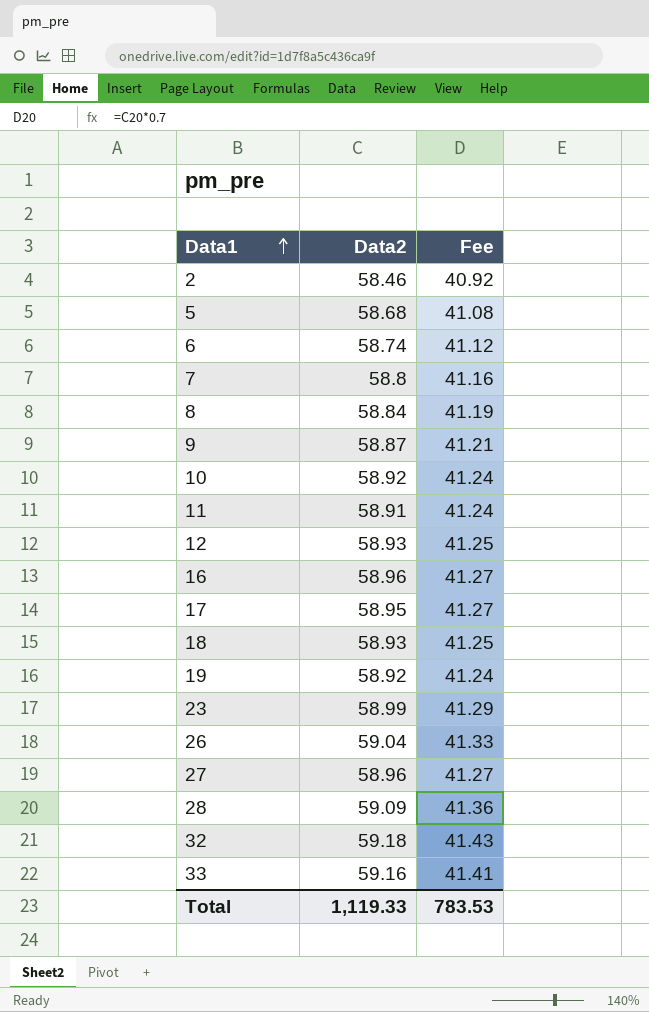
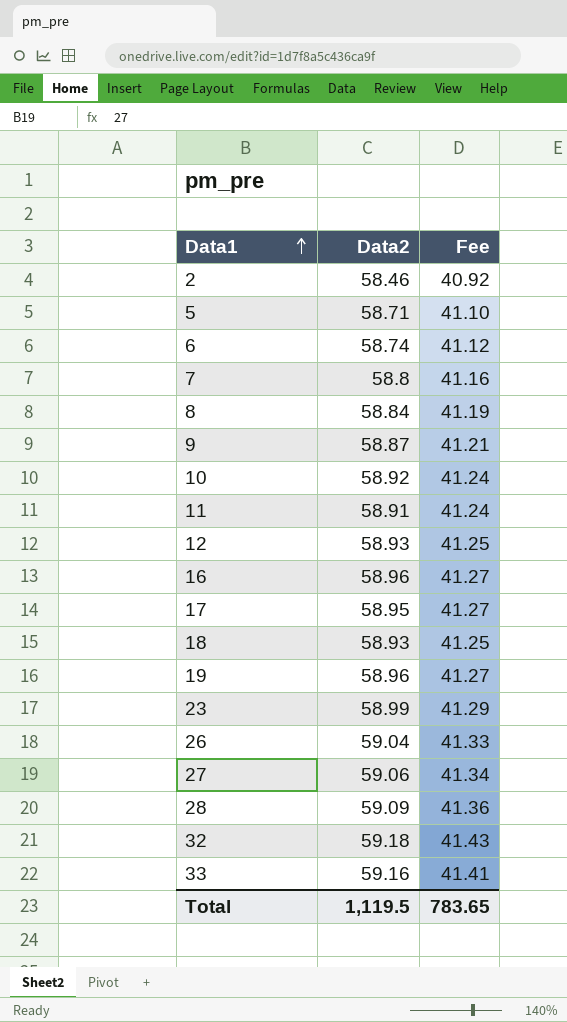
5 | Data2: 58.68 -> 58.71
5 | Fee: 41.08 -> 41.10
19 | Data2: 58.92 -> 58.96
19 | Fee: 41.24 -> 41.27
27 | Data2: 58.96 -> 59.06
27 | Fee: 41.27 -> 41.34
Total | Data2: 1,119.33 -> 1,119.5
Total | Fee: 783.53 -> 783.65

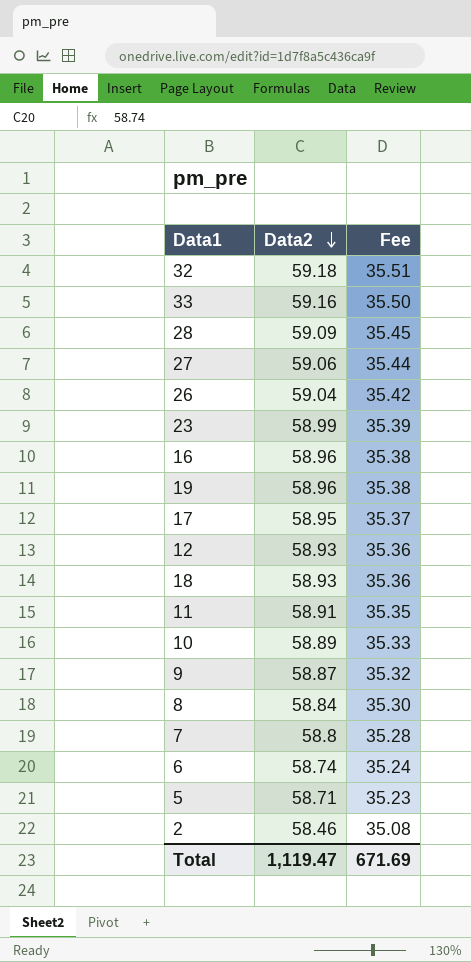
row order: Data1 ascending -> Data2 descending
column Fee | formula: [Data2] * 0.7 -> [Data2] * 0.6
10 | Data2: 58.92 -> 58.89
Total | Data2: 1,119.5 -> 1,119.47
Total | Fee: 783.65 -> 671.69

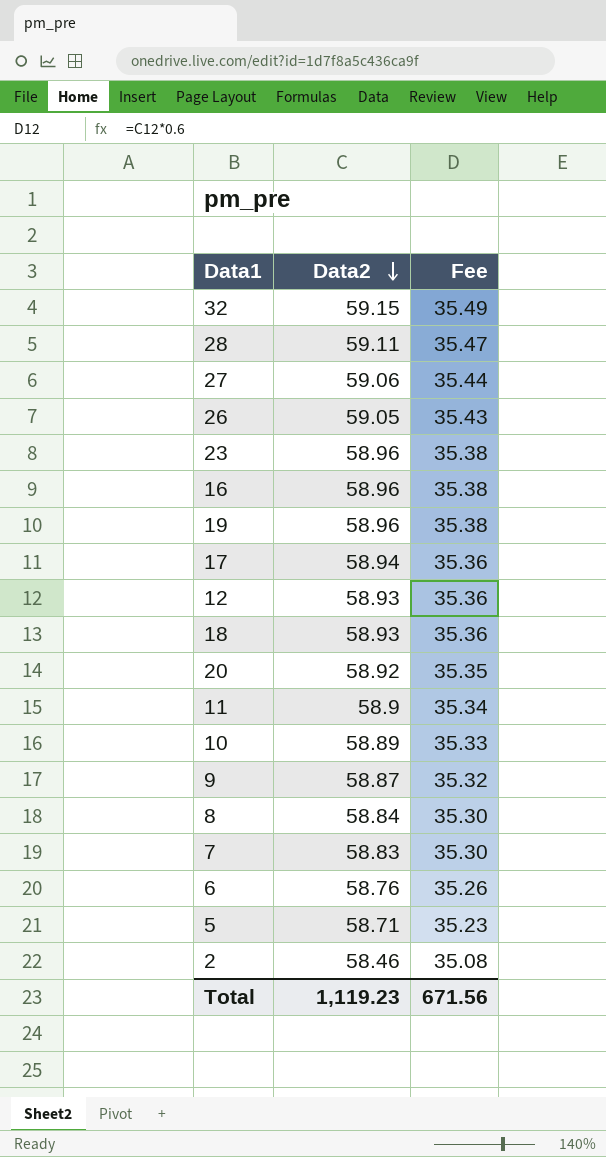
row 33: 59.16 | 35.50 -> none
32 | Data2: 59.18 -> 59.15
32 | Fee: 35.51 -> 35.49
28 | Data2: 59.09 -> 59.11
28 | Fee: 35.45 -> 35.47
26 | Data2: 59.04 -> 59.05
26 | Fee: 35.42 -> 35.43
23 | Data2: 58.99 -> 58.96
23 | Fee: 35.39 -> 35.38
17 | Data2: 58.95 -> 58.94
17 | Fee: 35.37 -> 35.36
row 20: none -> 58.92 | 35.35
11 | Data2: 58.91 -> 58.9
11 | Fee: 35.35 -> 35.34
7 | Data2: 58.8 -> 58.83
7 | Fee: 35.28 -> 35.30
6 | Data2: 58.74 -> 58.76
6 | Fee: 35.24 -> 35.26
Total | Data2: 1,119.47 -> 1,119.23
Total | Fee: 671.69 -> 671.56

